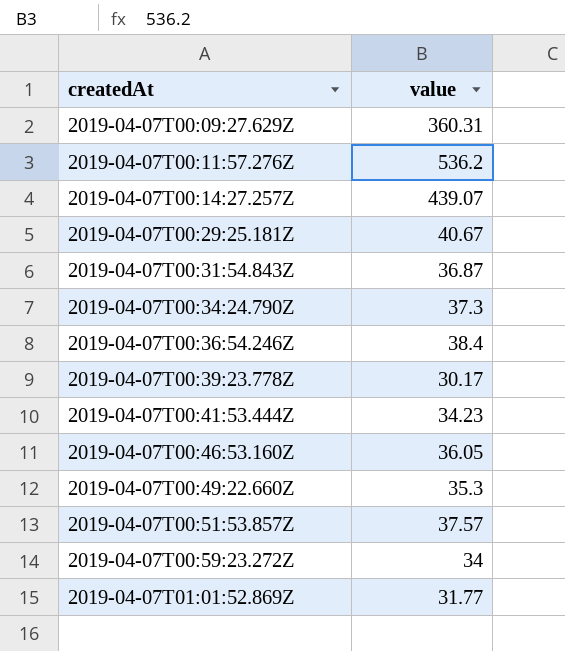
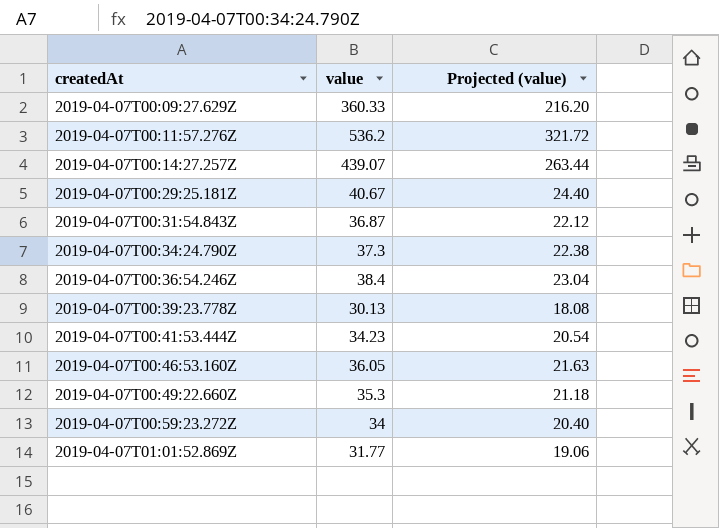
column Projected (value) | formula: none -> [value] * 0.6
row 2019-04-07T00:51:53.857Z: 37.57 -> none
2019-04-07T00:09:27.629Z | value: 360.31 -> 360.33
2019-04-07T00:39:23.778Z | value: 30.17 -> 30.13

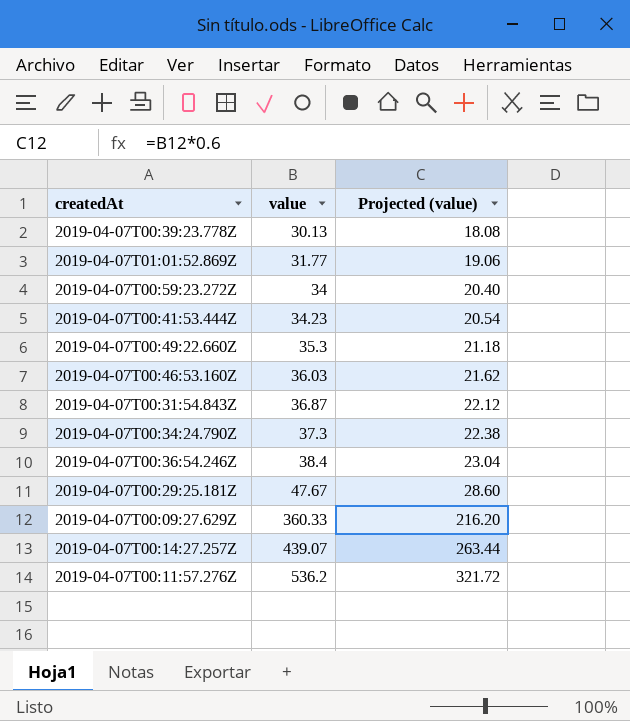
row order: createdAt ascending -> value ascending
2019-04-07T00:46:53.160Z | value: 36.05 -> 36.03
2019-04-07T00:46:53.160Z | Projected (value): 21.63 -> 21.62
2019-04-07T00:29:25.181Z | value: 40.67 -> 47.67
2019-04-07T00:29:25.181Z | Projected (value): 24.40 -> 28.60

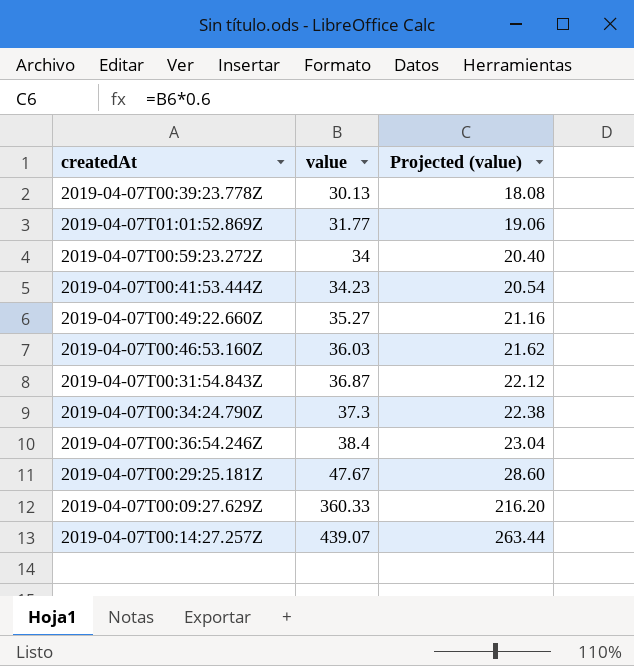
row 2019-04-07T00:11:57.276Z: 536.2 | 321.72 -> none
2019-04-07T00:49:22.660Z | value: 35.3 -> 35.27
2019-04-07T00:49:22.660Z | Projected (value): 21.18 -> 21.16

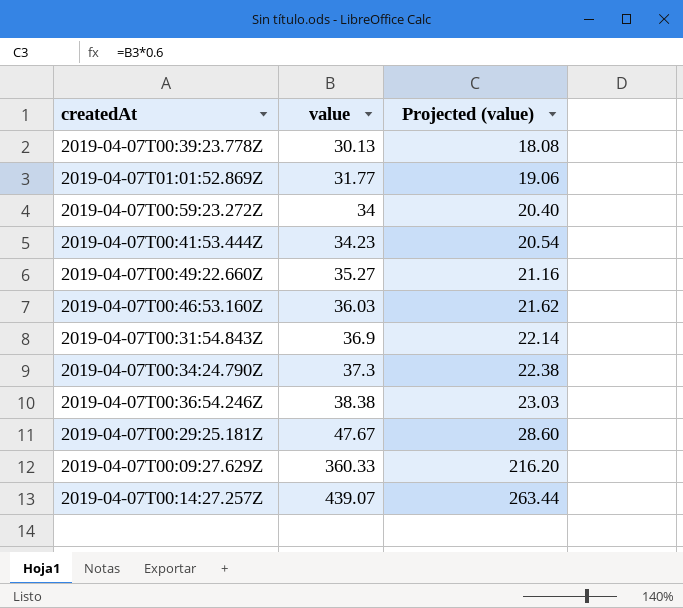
2019-04-07T00:31:54.843Z | value: 36.87 -> 36.9
2019-04-07T00:31:54.843Z | Projected (value): 22.12 -> 22.14
2019-04-07T00:36:54.246Z | value: 38.4 -> 38.38
2019-04-07T00:36:54.246Z | Projected (value): 23.04 -> 23.03

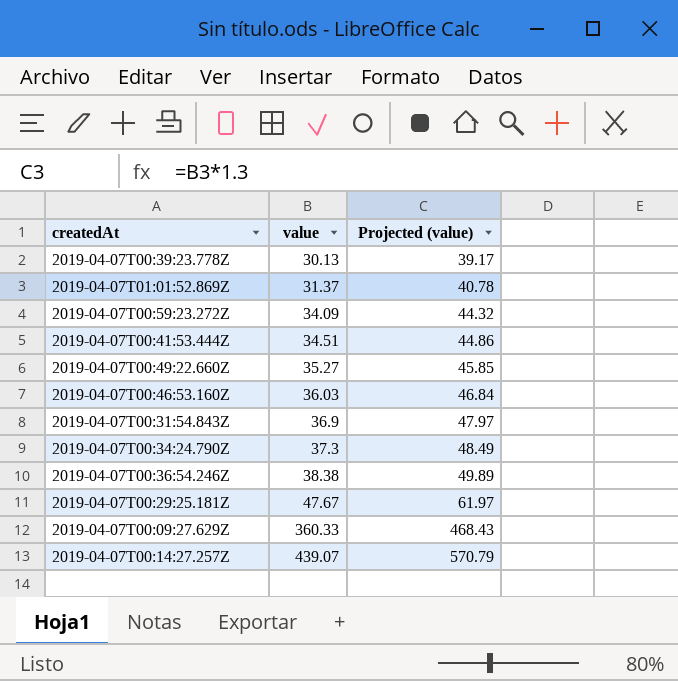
column Projected (value) | formula: [value] * 0.6 -> [value] * 1.3
2019-04-07T01:01:52.869Z | value: 31.77 -> 31.37
2019-04-07T00:59:23.272Z | value: 34 -> 34.09
2019-04-07T00:41:53.444Z | value: 34.23 -> 34.51

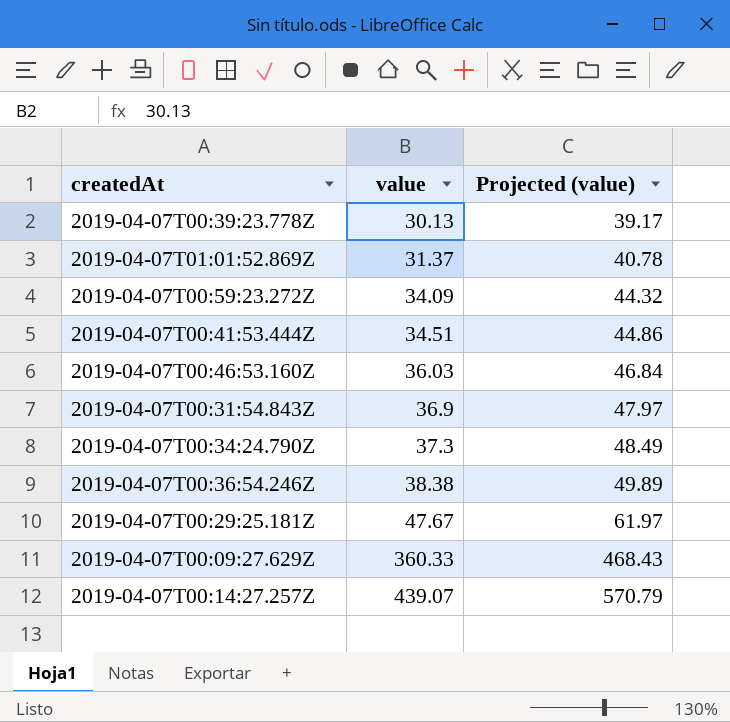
row 2019-04-07T00:49:22.660Z: 35.27 | 45.85 -> none

